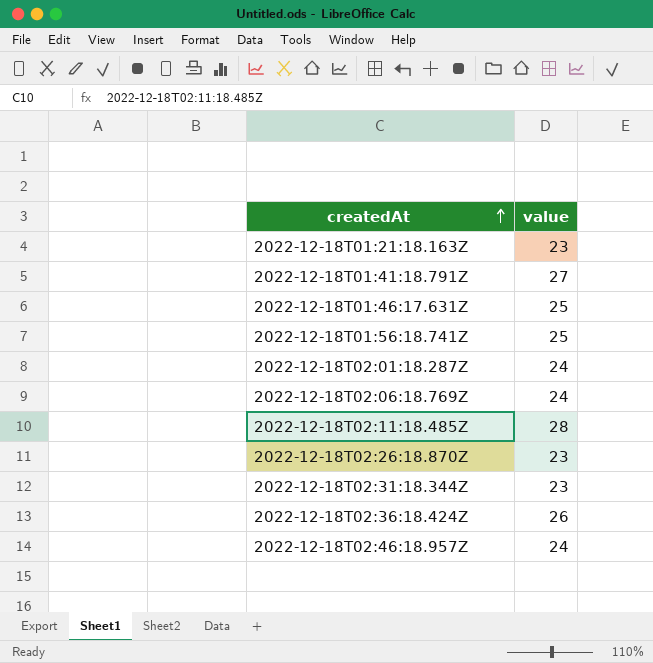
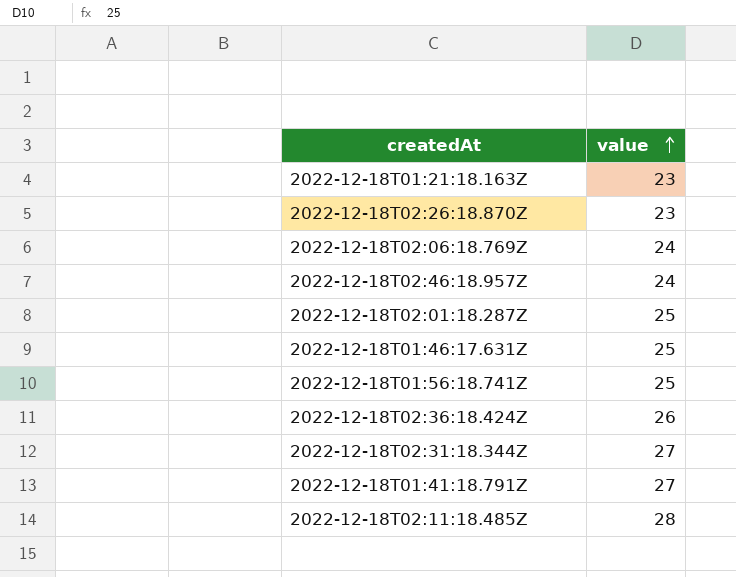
row order: createdAt ascending -> value ascending
2022-12-18T02:01:18.287Z | value: 24 -> 25
2022-12-18T02:31:18.344Z | value: 23 -> 27

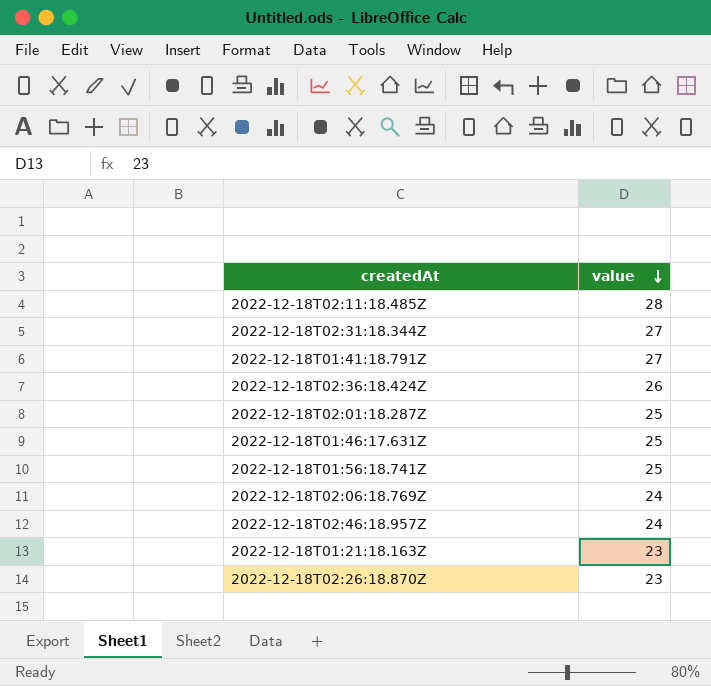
row order: value ascending -> value descending

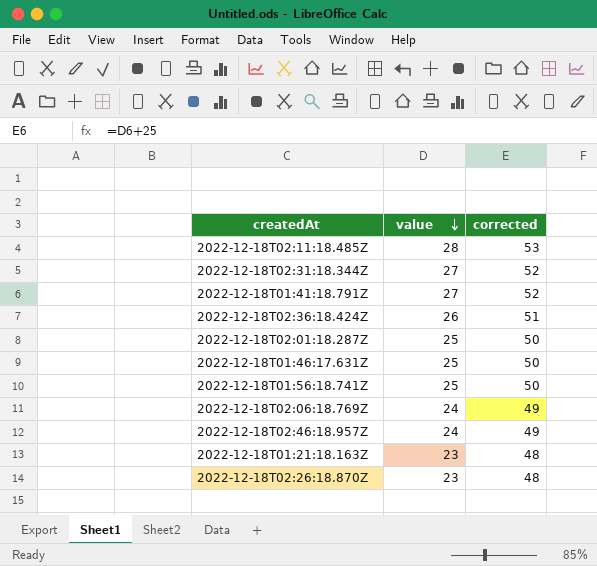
column corrected | formula: none -> [value] + 25

